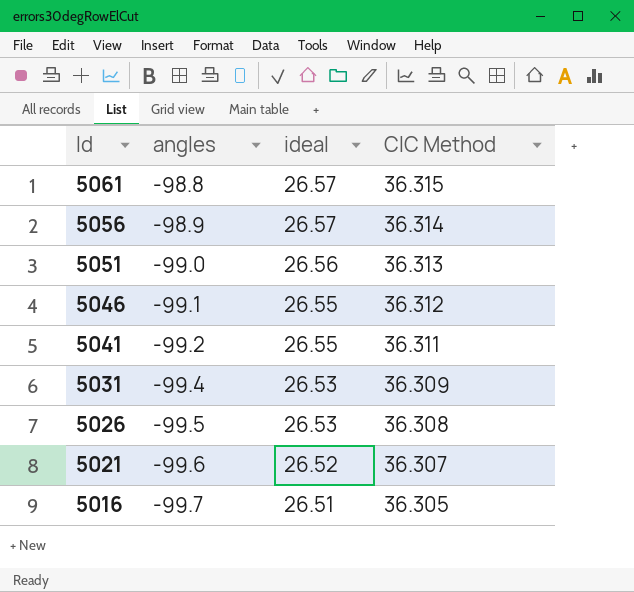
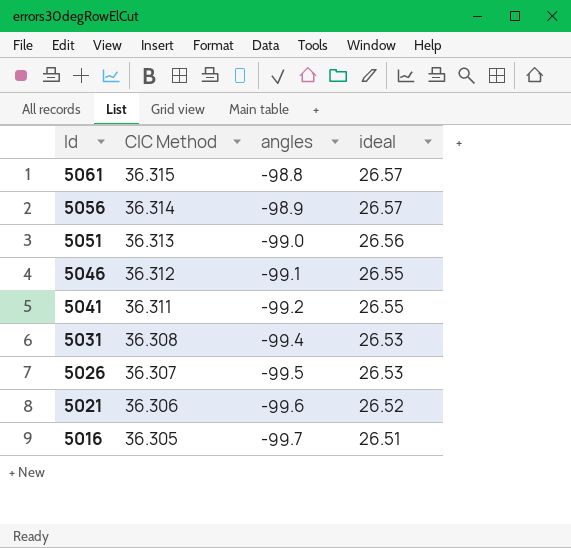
column CIC Method | position: 4 -> 2
5031 | CIC Method: 36.309 -> 36.308
5026 | CIC Method: 36.308 -> 36.307
5021 | CIC Method: 36.307 -> 36.306

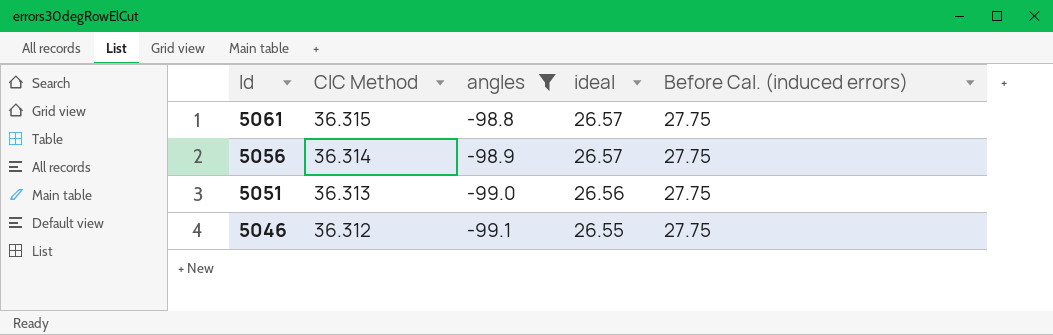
filter: none -> angles >= -99.1
column Before Cal. (induced errors) | position: none -> 5

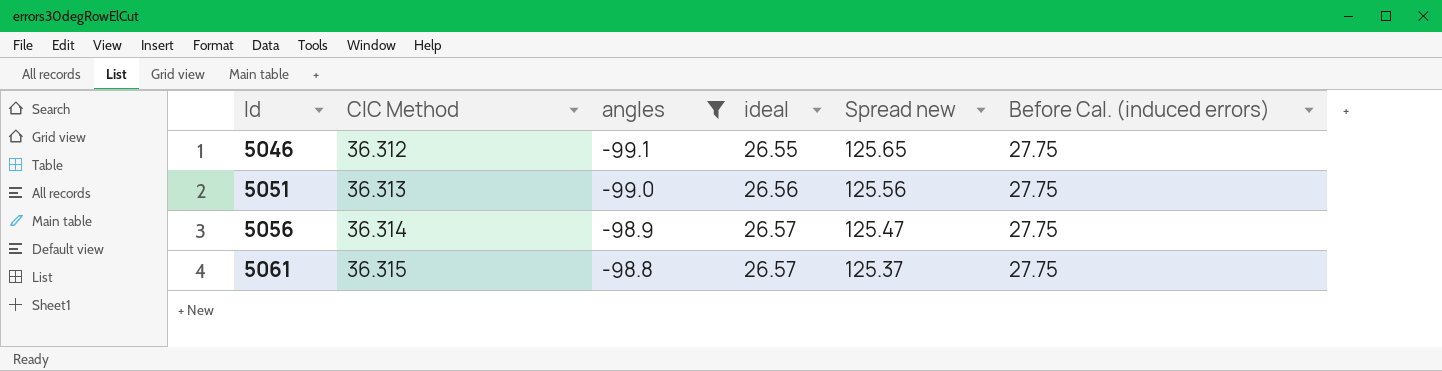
row order: Id descending -> Id ascending
column Spread new | formula: none -> [ideal] - [angles]

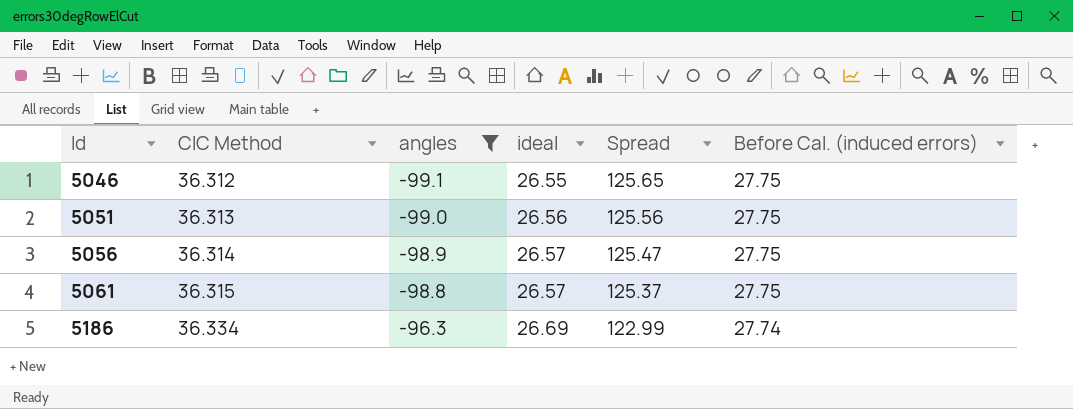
column name: Spread new -> Spread
row 5186: none -> 36.334 | -96.3 | 26.69 | 122.99 | 27.74

